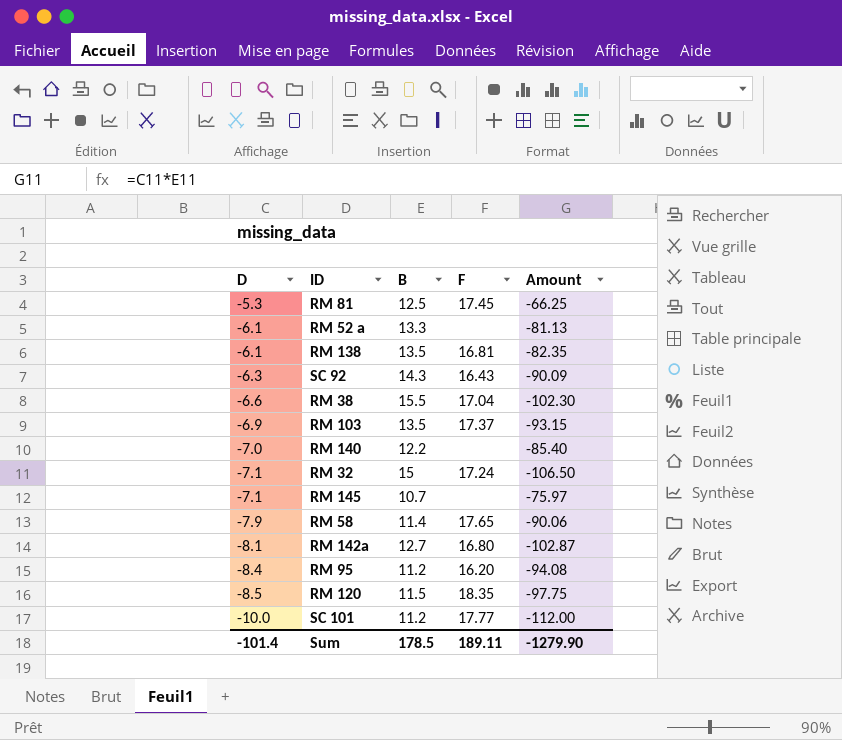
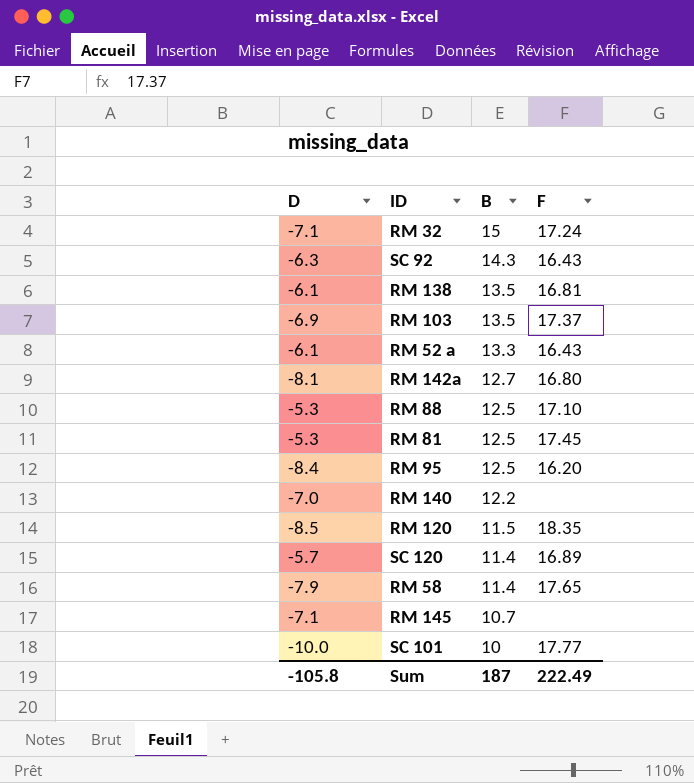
row order: D descending -> B descending
column Amount | formula: [D] * [B] -> none
row RM 38: -6.6 | 15.5 | 17.04 | -102.30 -> none
RM 52 a | F: none -> 16.43
row RM 88: none -> -5.3 | 12.5 | 17.10
RM 95 | B: 11.2 -> 12.5
row SC 120: none -> -5.7 | 11.4 | 16.89
SC 101 | B: 11.2 -> 10
Sum | D: -101.4 -> -105.8
Sum | B: 178.5 -> 187
Sum | F: 189.11 -> 222.49

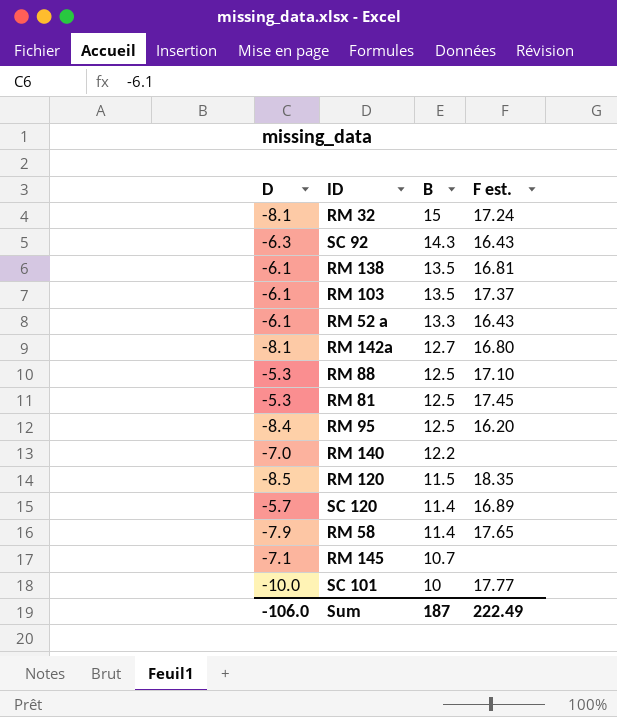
column name: F -> F est.
RM 32 | D: -7.1 -> -8.1
RM 103 | D: -6.9 -> -6.1
Sum | D: -105.8 -> -106.0

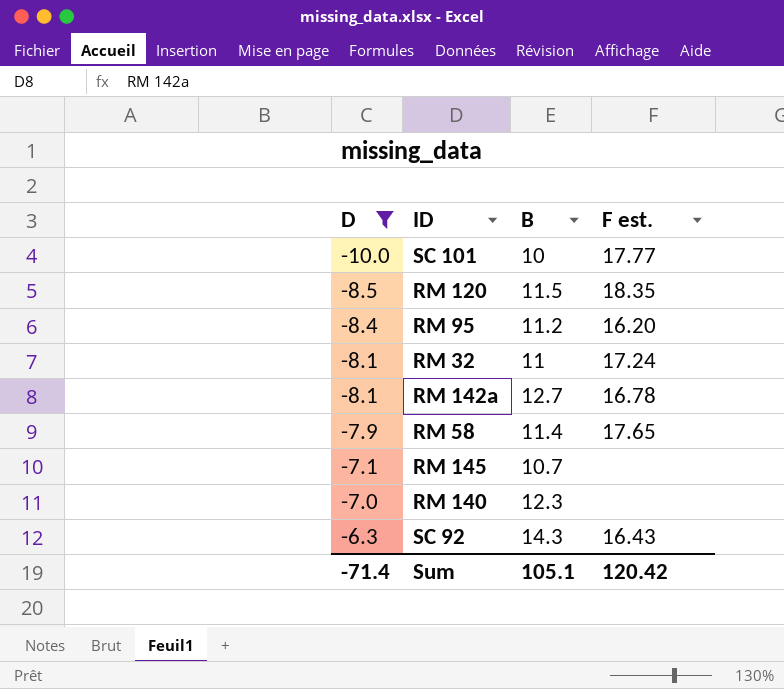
filter: none -> D <= -6.3
row order: B descending -> D ascending
RM 95 | B: 12.5 -> 11.2
RM 32 | B: 15 -> 11
RM 142a | F est.: 16.80 -> 16.78
RM 140 | B: 12.2 -> 12.3
Sum | D: -106.0 -> -71.4
Sum | B: 187 -> 105.1
Sum | F est.: 222.49 -> 120.42

